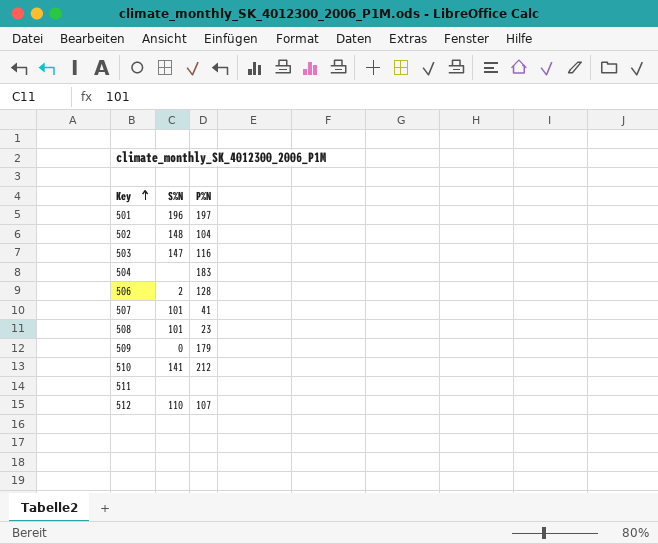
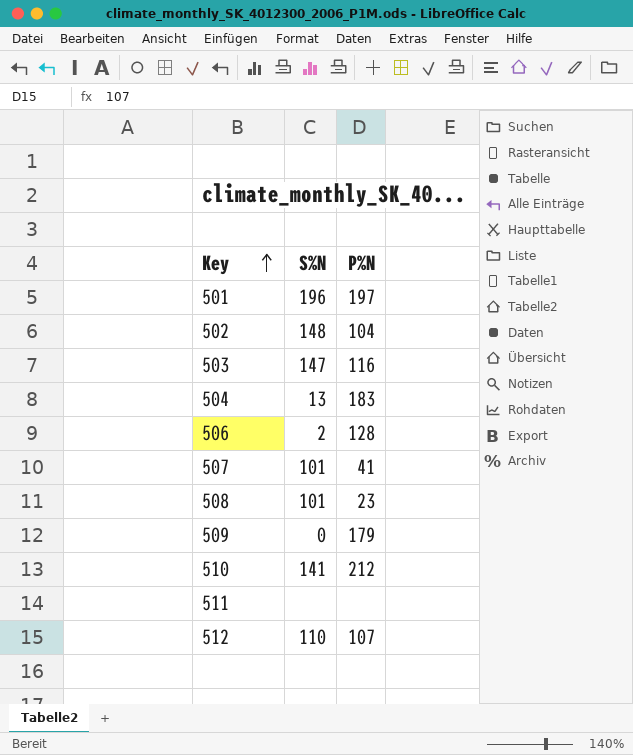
504 | S%N: none -> 13

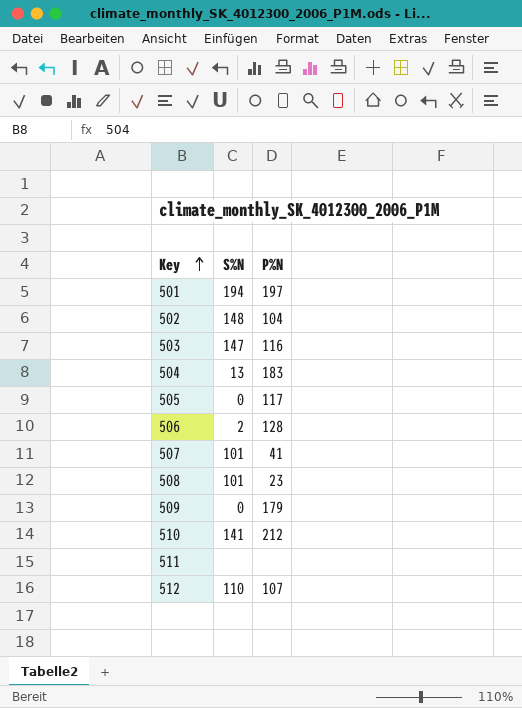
501 | S%N: 196 -> 194
row 505: none -> 0 | 117

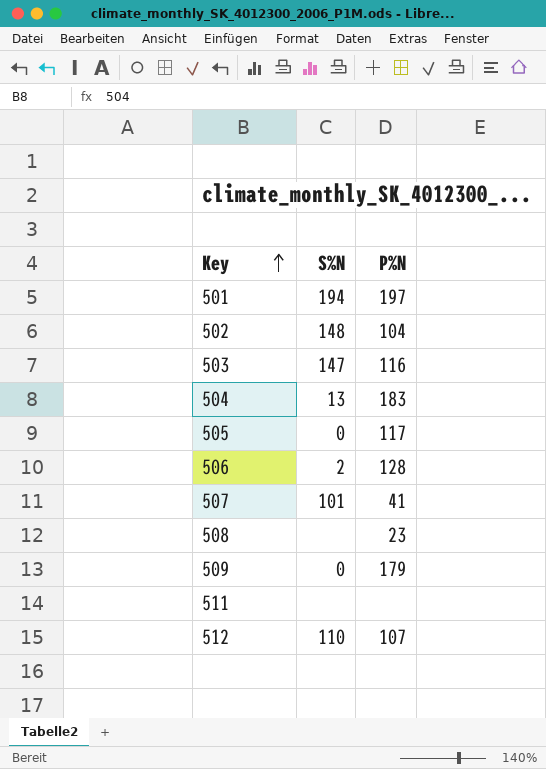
row 510: 141 | 212 -> none
508 | S%N: 101 -> none

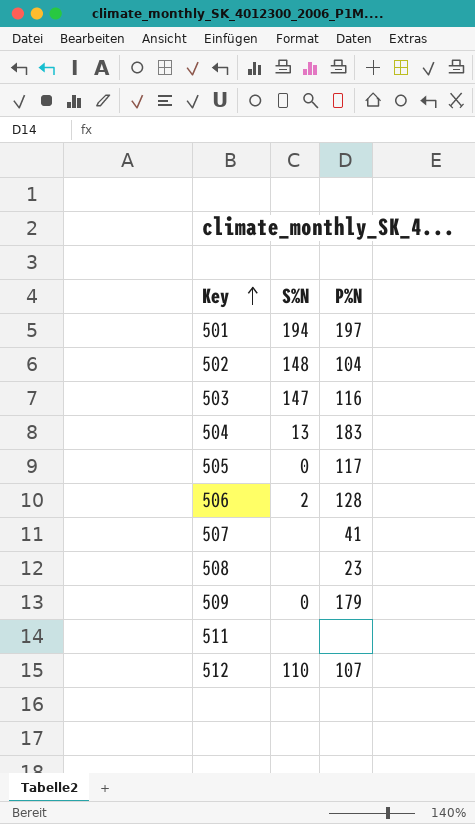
507 | S%N: 101 -> none

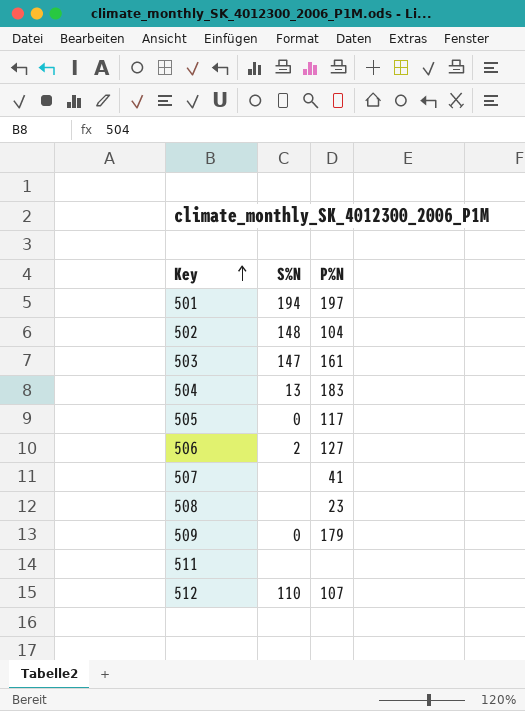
503 | P%N: 116 -> 161
506 | P%N: 128 -> 127

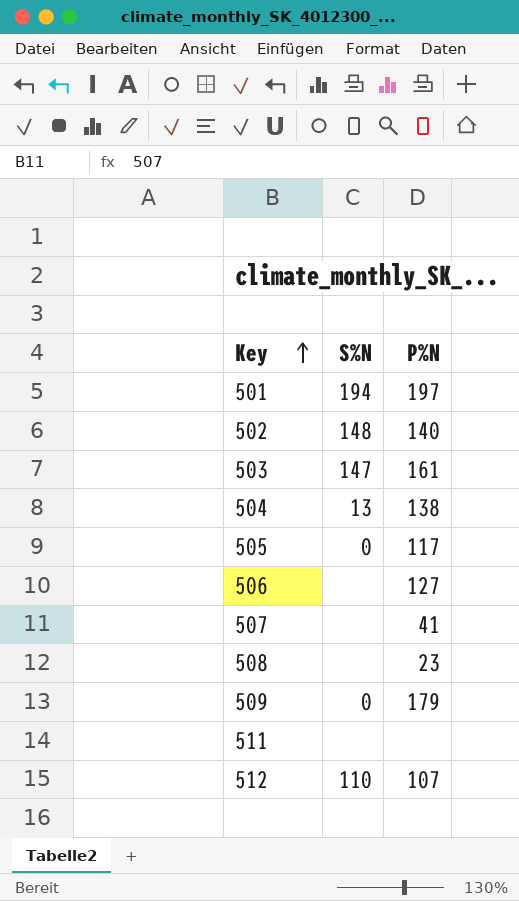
502 | P%N: 104 -> 140
504 | P%N: 183 -> 138
506 | S%N: 2 -> none

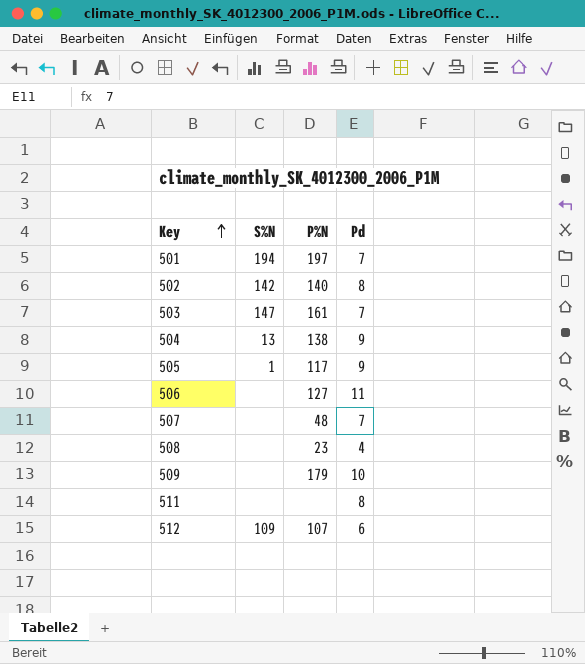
column Pd | position: none -> 4
502 | S%N: 148 -> 142
505 | S%N: 0 -> 1
507 | P%N: 41 -> 48
509 | S%N: 0 -> none
512 | S%N: 110 -> 109

